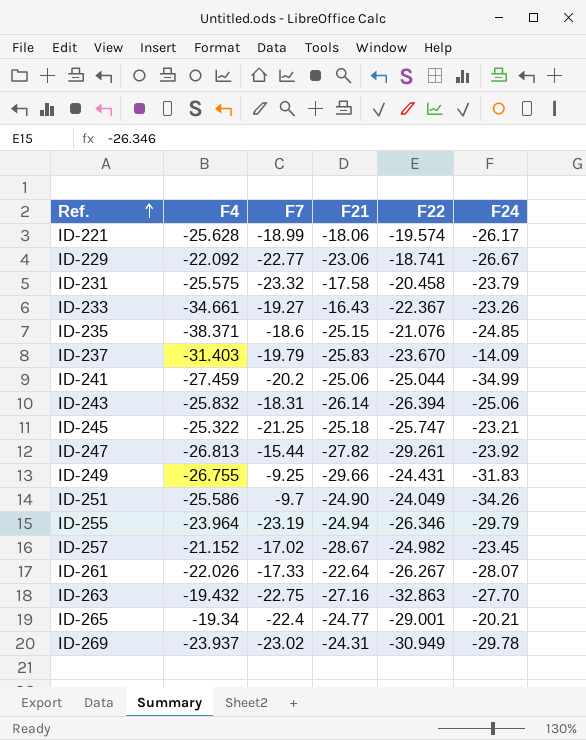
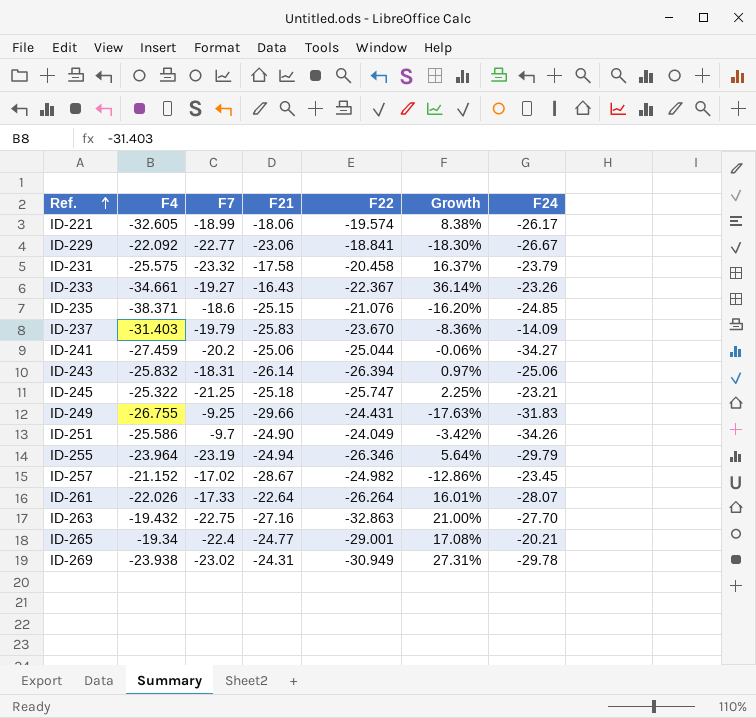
column Growth | formula: none -> ([F22] - [F21]) / [F21]
row ID-247: -26.813 | -15.44 | -27.82 | -29.261 | -23.92 -> none
ID-221 | F4: -25.628 -> -32.605
ID-229 | F22: -18.741 -> -18.841
ID-241 | F24: -34.99 -> -34.27
ID-261 | F22: -26.267 -> -26.264
ID-269 | F4: -23.937 -> -23.938

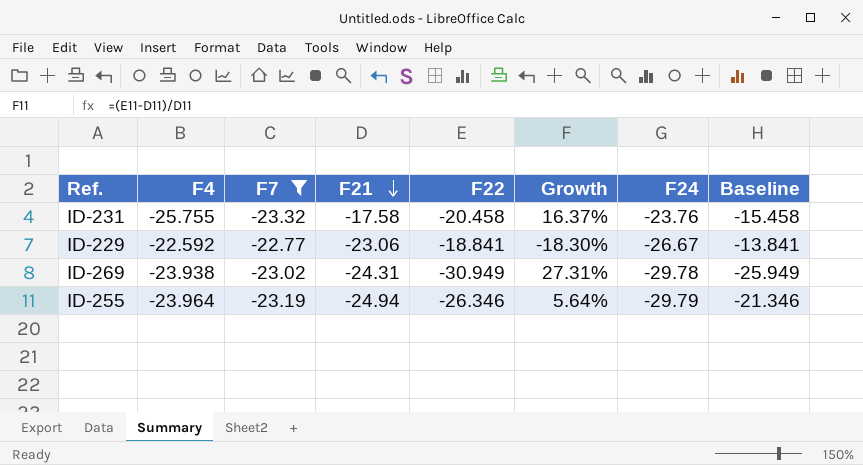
filter: none -> F7 <= -22.77
row order: Ref. ascending -> F21 descending
column Baseline | formula: none -> [F22] + 5
ID-231 | F4: -25.575 -> -25.755
ID-231 | F24: -23.79 -> -23.76
ID-229 | F4: -22.092 -> -22.592

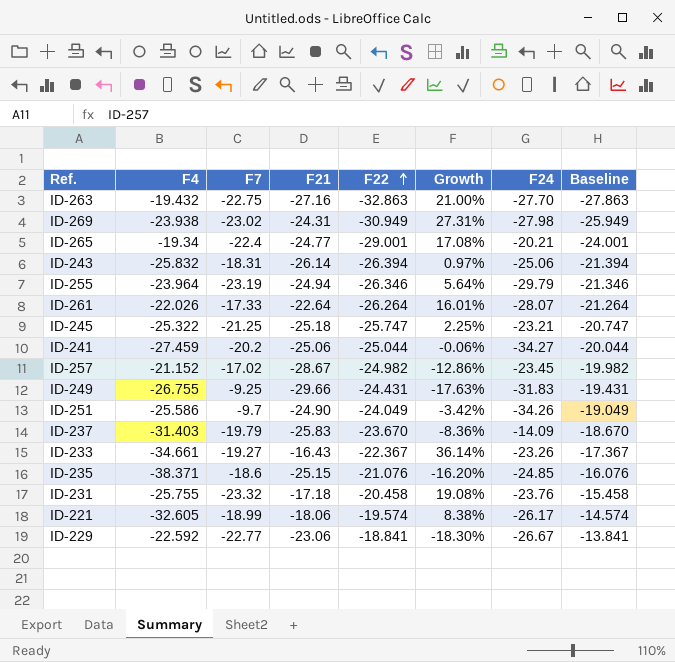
filter: F7 <= -22.77 -> none
row order: F21 descending -> F22 ascending
ID-269 | F24: -29.78 -> -27.98
ID-231 | F21: -17.58 -> -17.18
ID-231 | Growth: 16.37% -> 19.08%

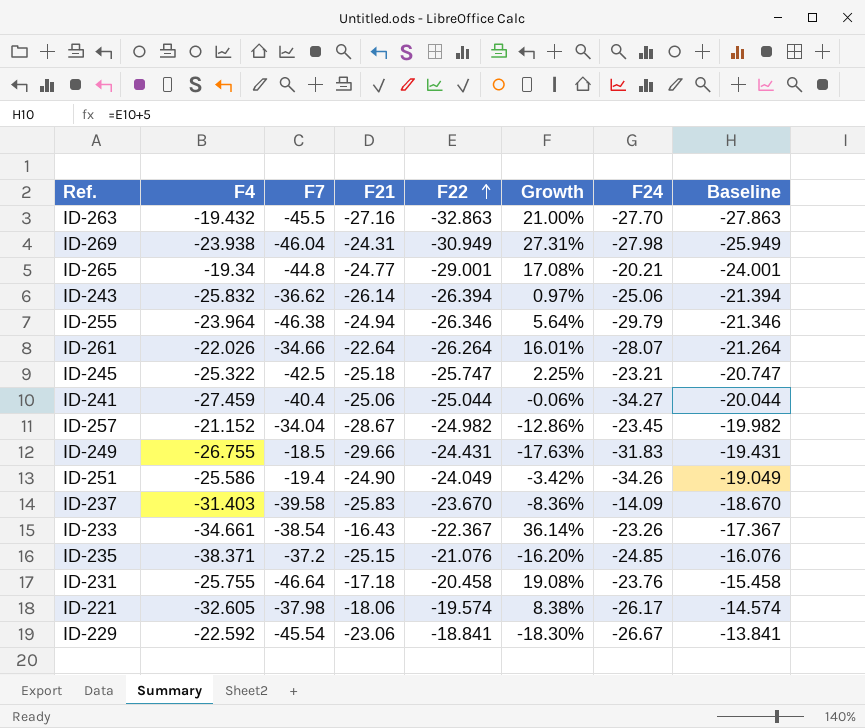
ID-263 | F7: -22.75 -> -45.5
ID-269 | F7: -23.02 -> -46.04
ID-265 | F7: -22.4 -> -44.8
ID-243 | F7: -18.31 -> -36.62
ID-255 | F7: -23.19 -> -46.38
ID-261 | F7: -17.33 -> -34.66
ID-245 | F7: -21.25 -> -42.5
ID-241 | F7: -20.2 -> -40.4
ID-257 | F7: -17.02 -> -34.04
ID-249 | F7: -9.25 -> -18.5
ID-251 | F7: -9.7 -> -19.4
ID-237 | F7: -19.79 -> -39.58
ID-233 | F7: -19.27 -> -38.54
ID-235 | F7: -18.6 -> -37.2
ID-231 | F7: -23.32 -> -46.64
ID-221 | F7: -18.99 -> -37.98
ID-229 | F7: -22.77 -> -45.54

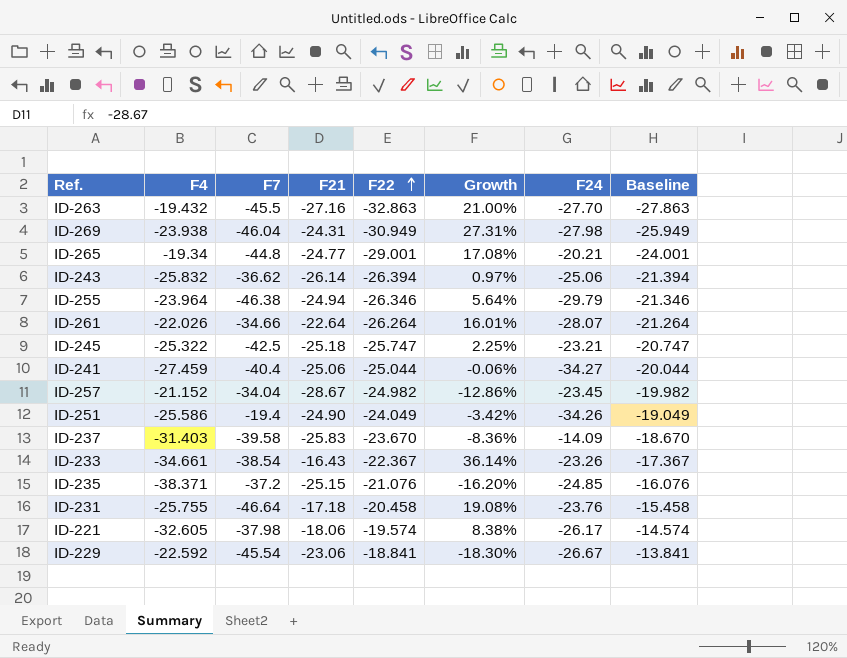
row ID-249: -26.755 | -18.5 | -29.66 | -24.431 | -17.63% | -31.83 | -19.431 -> none

